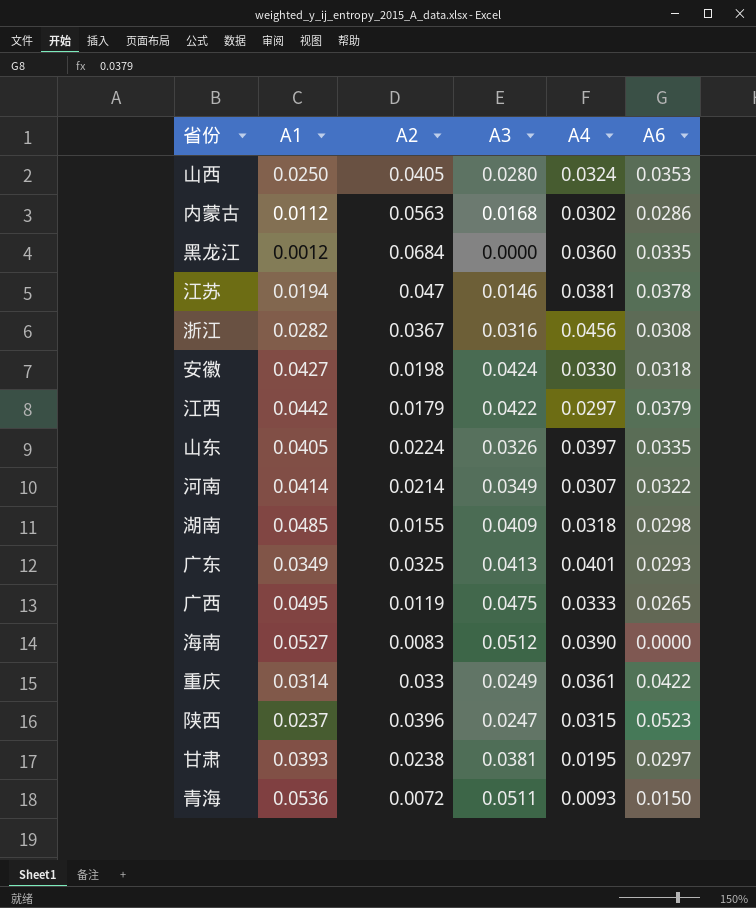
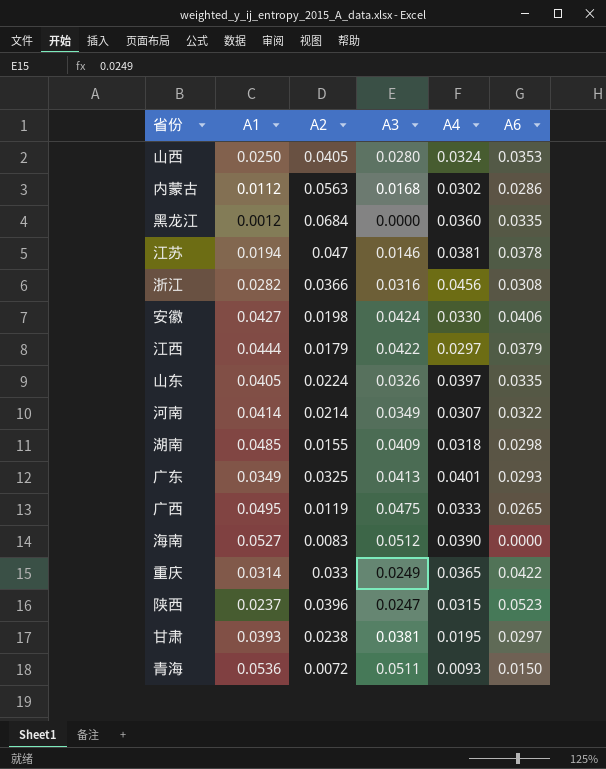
浙江 | A2: 0.0367 -> 0.0366
安徽 | A6: 0.0318 -> 0.0406
江西 | A1: 0.0442 -> 0.0444
重庆 | A4: 0.0361 -> 0.0365

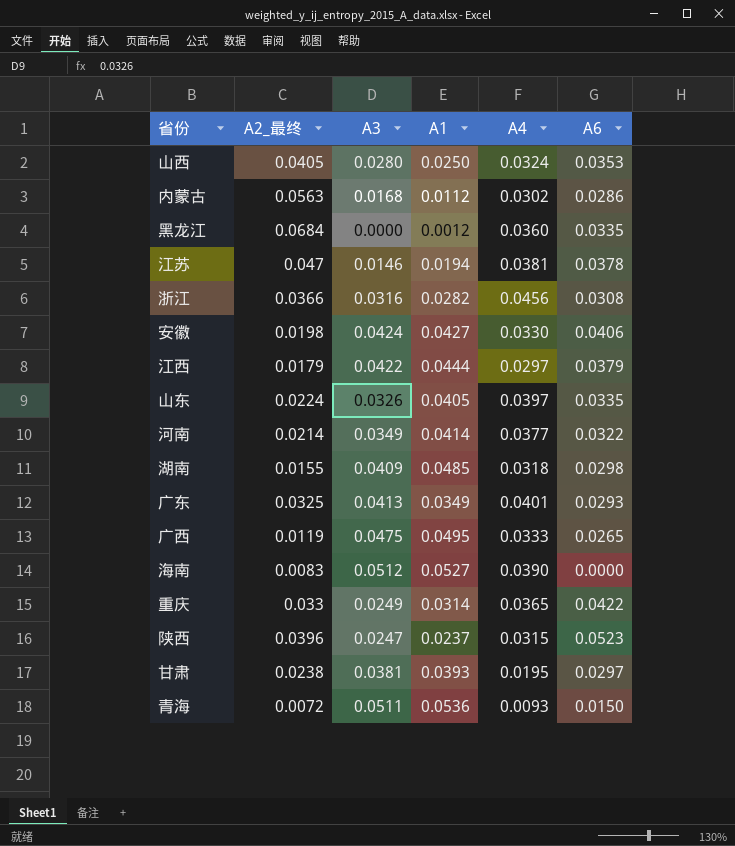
column name: A2 -> A2_最终
column A1 | position: 2 -> 4
河南 | A4: 0.0307 -> 0.0377

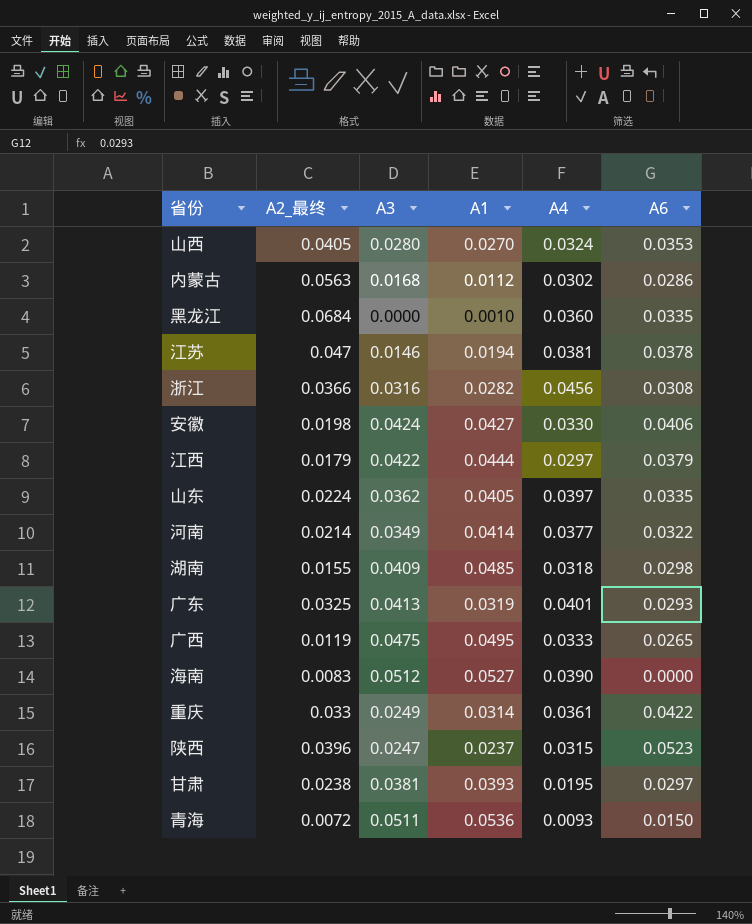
山西 | A1: 0.0250 -> 0.0270
黑龙江 | A1: 0.0012 -> 0.0010
山东 | A3: 0.0326 -> 0.0362
广东 | A1: 0.0349 -> 0.0319
重庆 | A4: 0.0365 -> 0.0361

